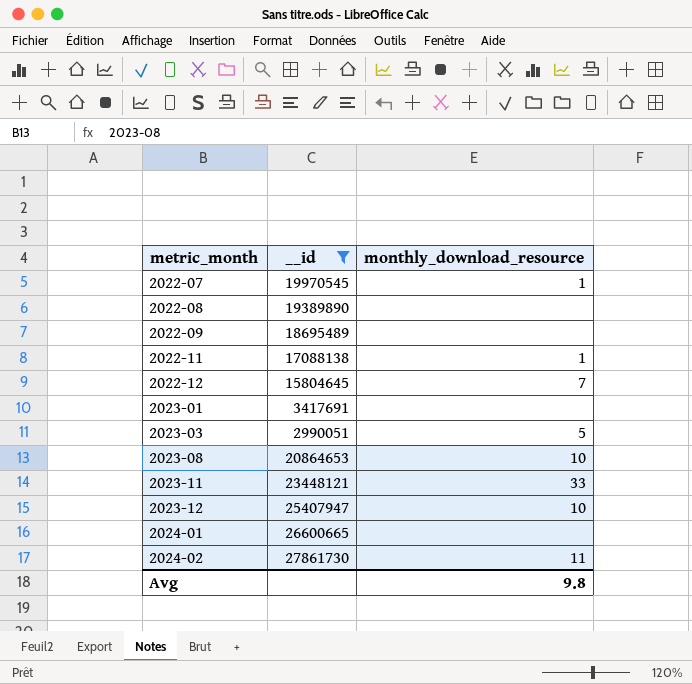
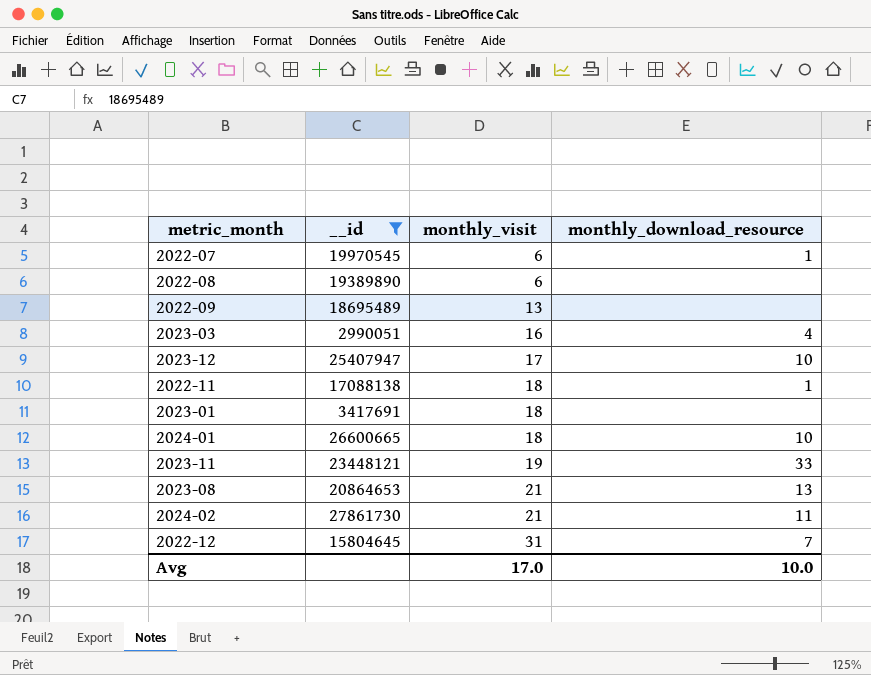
row order: metric_month ascending -> monthly_visit ascending
column monthly_visit | position: none -> 3
2023-03 | monthly_download_resource: 5 -> 4
2024-01 | monthly_download_resource: none -> 10
2023-08 | monthly_download_resource: 10 -> 13
Avg | monthly_download_resource: 9.8 -> 10.0

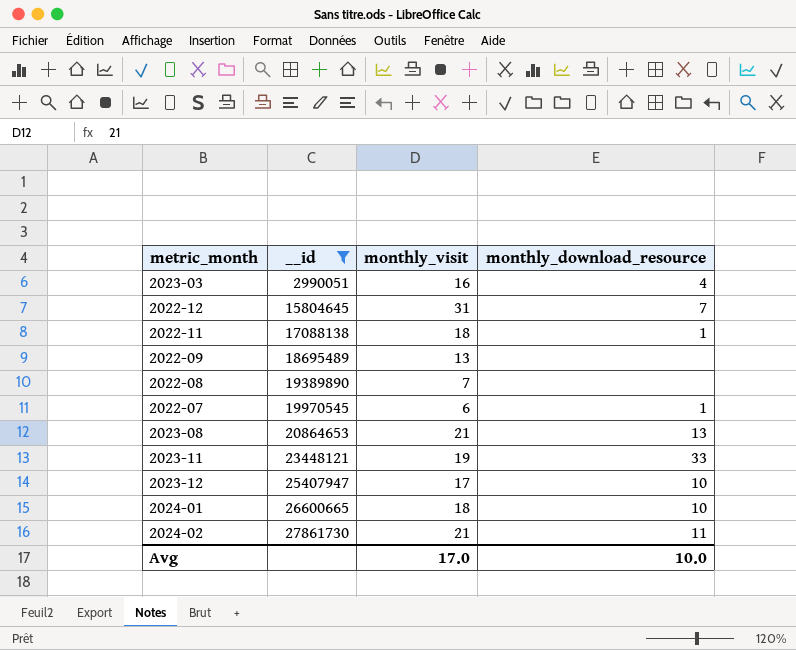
row order: monthly_visit ascending -> __id ascending
row 2023-01: 3417691 | 18 | none -> none
2022-08 | monthly_visit: 6 -> 7

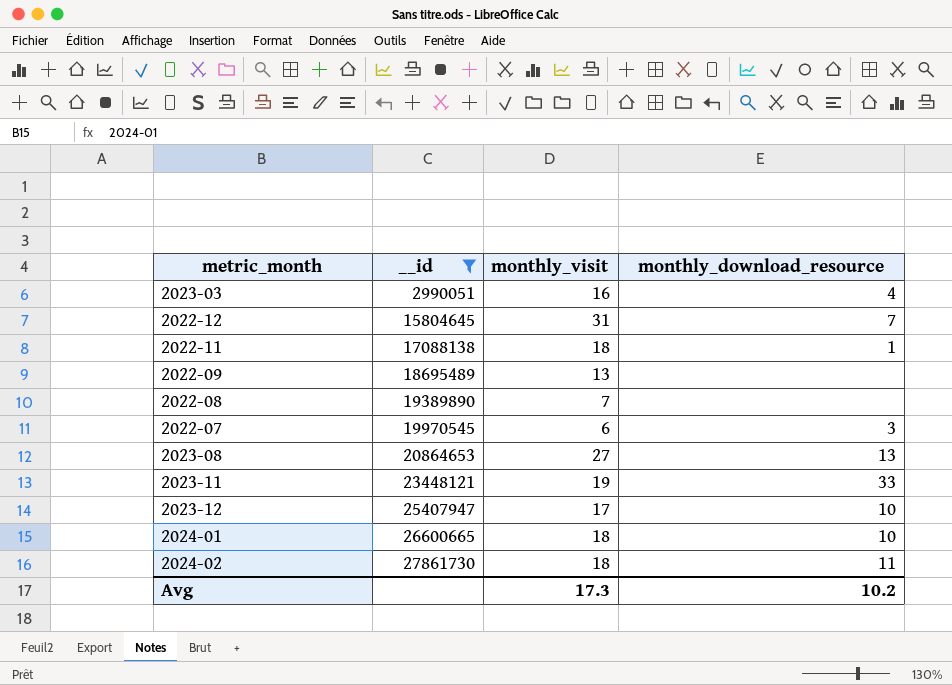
2022-07 | monthly_download_resource: 1 -> 3
2023-08 | monthly_visit: 21 -> 27
2024-02 | monthly_visit: 21 -> 18
Avg | monthly_visit: 17.0 -> 17.3
Avg | monthly_download_resource: 10.0 -> 10.2

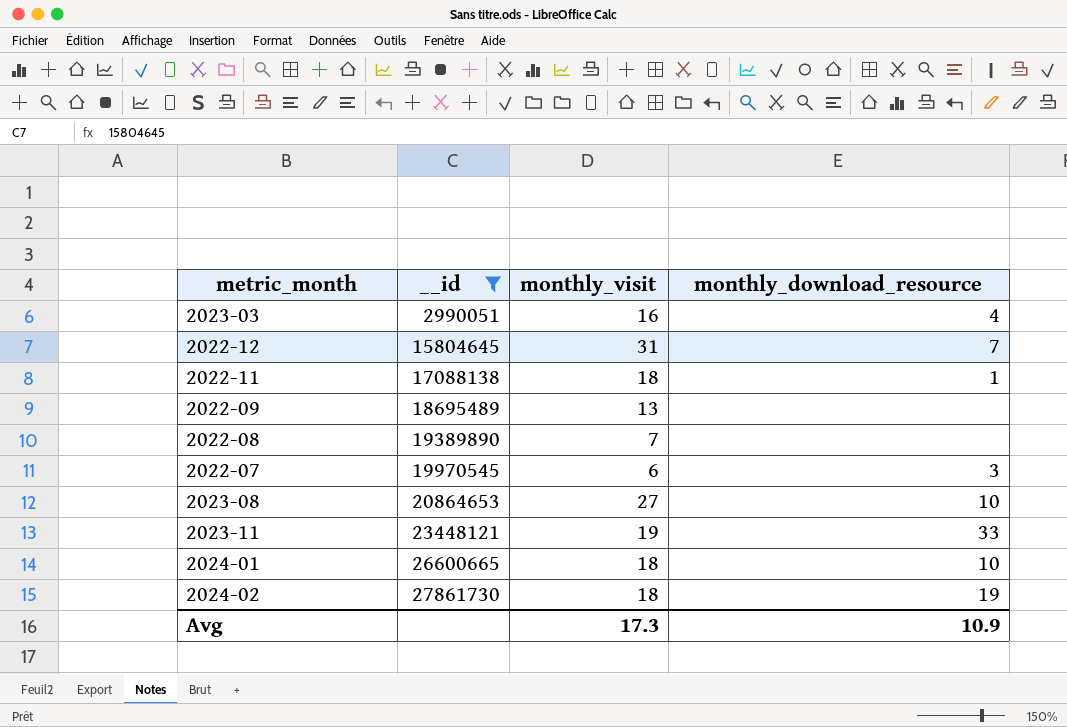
row 2023-12: 25407947 | 17 | 10 -> none
2023-08 | monthly_download_resource: 13 -> 10
2024-02 | monthly_download_resource: 11 -> 19
Avg | monthly_download_resource: 10.2 -> 10.9

